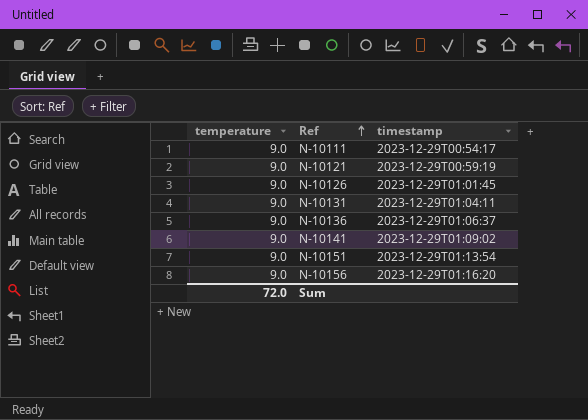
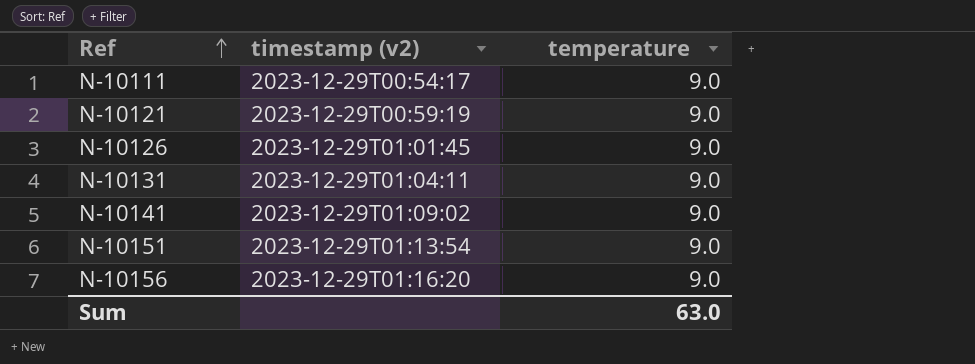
column name: timestamp -> timestamp (v2)
column temperature | position: 1 -> 3
row N-10136: 9.0 | 2023-12-29T01:06:37 -> none
Sum | temperature: 72.0 -> 63.0

